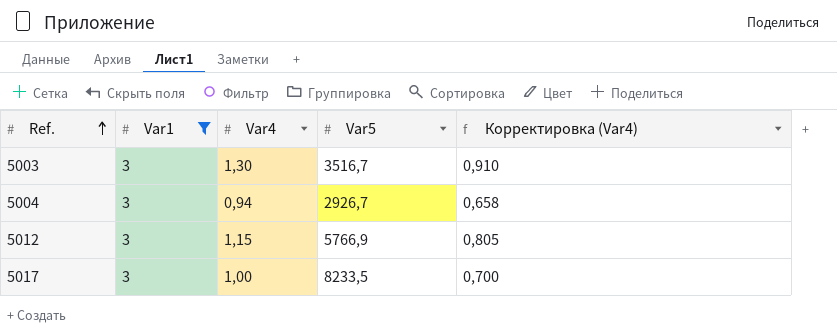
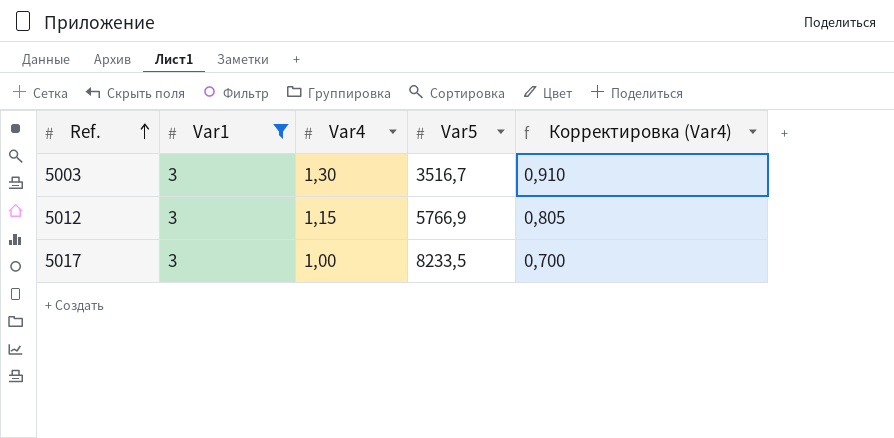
row 5004: 3 | 0,94 | 2926,7 | 0,658 -> none

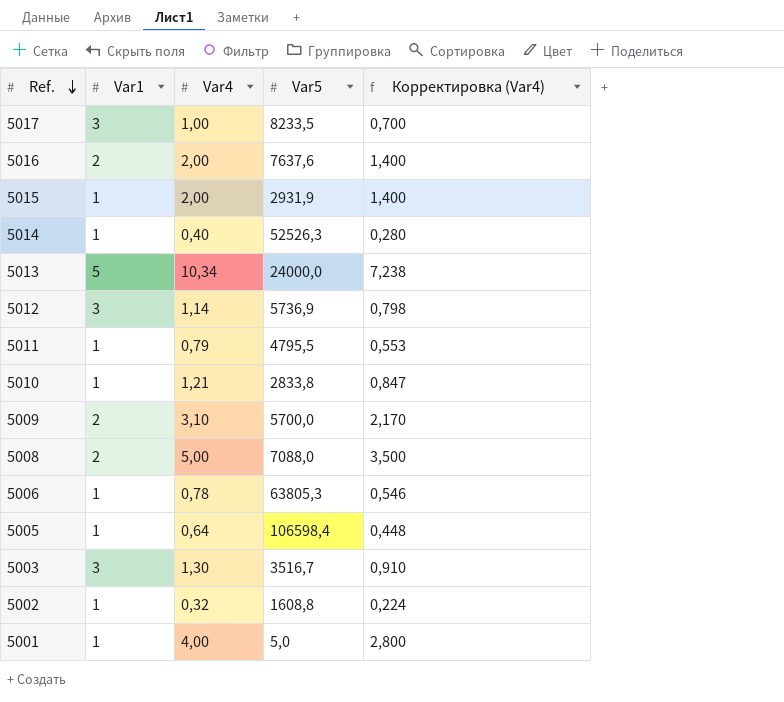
filter: Var1 = 3 -> none
row order: Ref. ascending -> Ref. descending
5012 | Var4: 1,15 -> 1,14
5012 | Var5: 5766,9 -> 5736,9
5012 | Корректировка (Var4): 0,805 -> 0,798

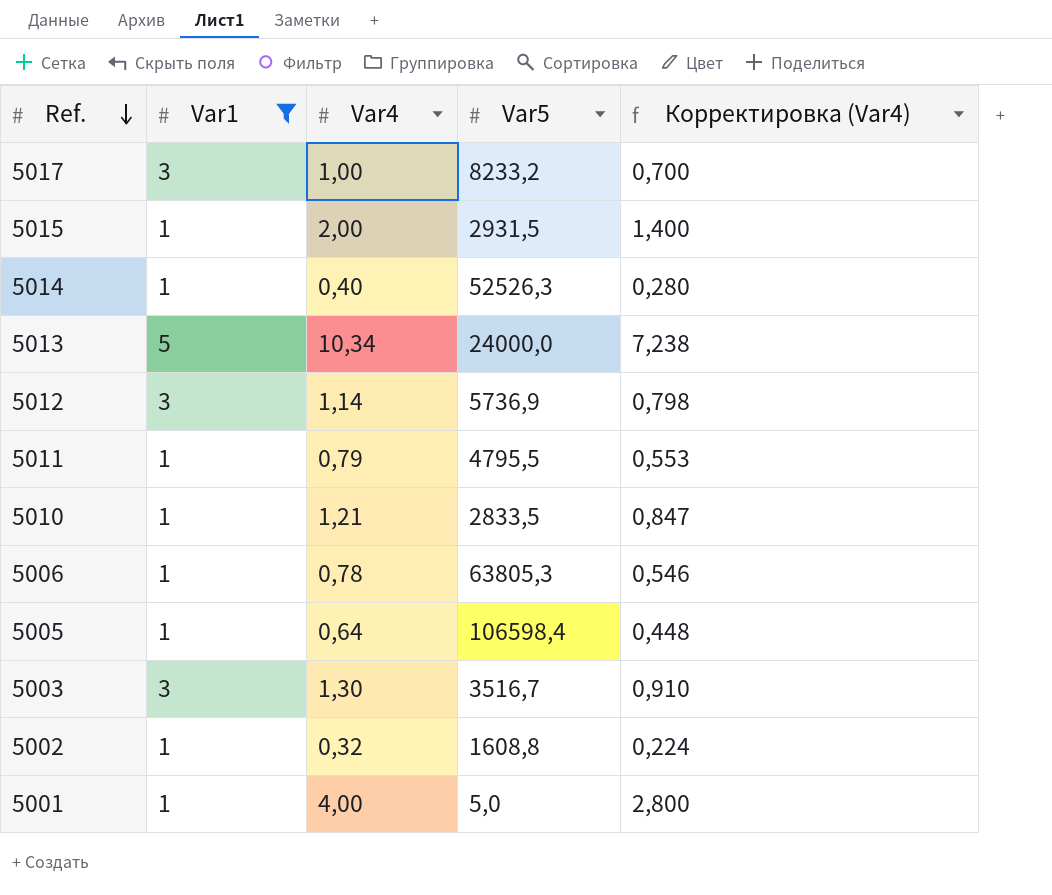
filter: none -> Var1 != 2
5017 | Var5: 8233,5 -> 8233,2
5015 | Var5: 2931,9 -> 2931,5
5010 | Var5: 2833,8 -> 2833,5

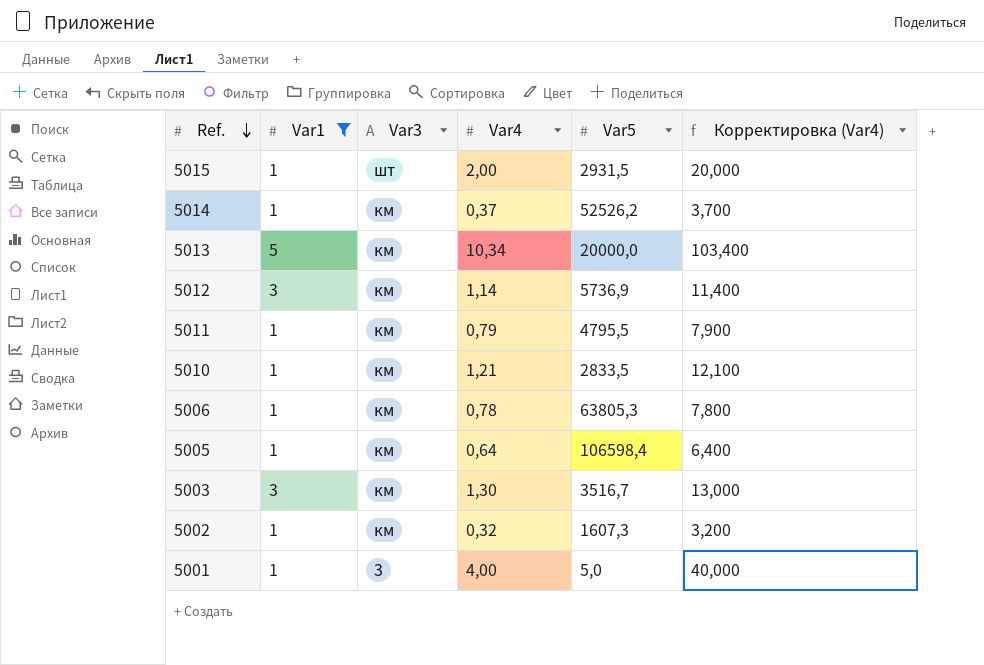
column Var3 | position: none -> 3
column Корректировка (Var4) | formula: [Var4] * 0,7 -> [Var4] * 10
row 5017: 3 | 1,00 | 8233,2 | 0,700 -> none
5014 | Var4: 0,40 -> 0,37
5014 | Var5: 52526,3 -> 52526,2
5013 | Var5: 24000,0 -> 20000,0
5002 | Var5: 1608,8 -> 1607,3

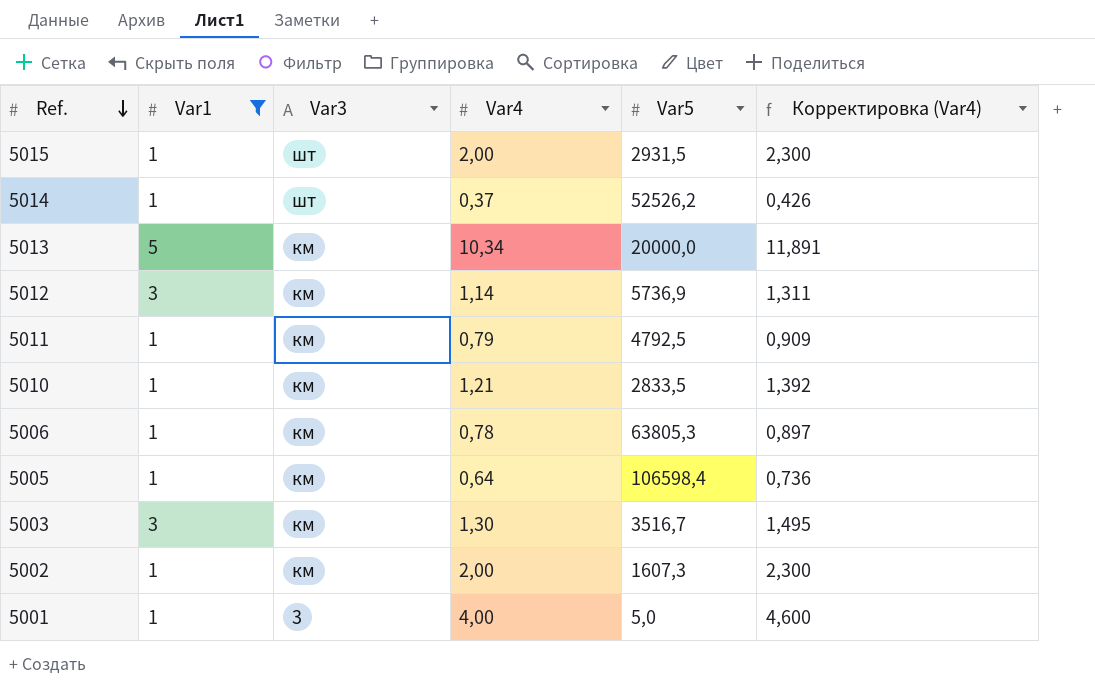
column Корректировка (Var4) | formula: [Var4] * 10 -> [Var4] * 1,15
5014 | Var3: км -> шт
5011 | Var5: 4795,5 -> 4792,5
5002 | Var4: 0,32 -> 2,00

